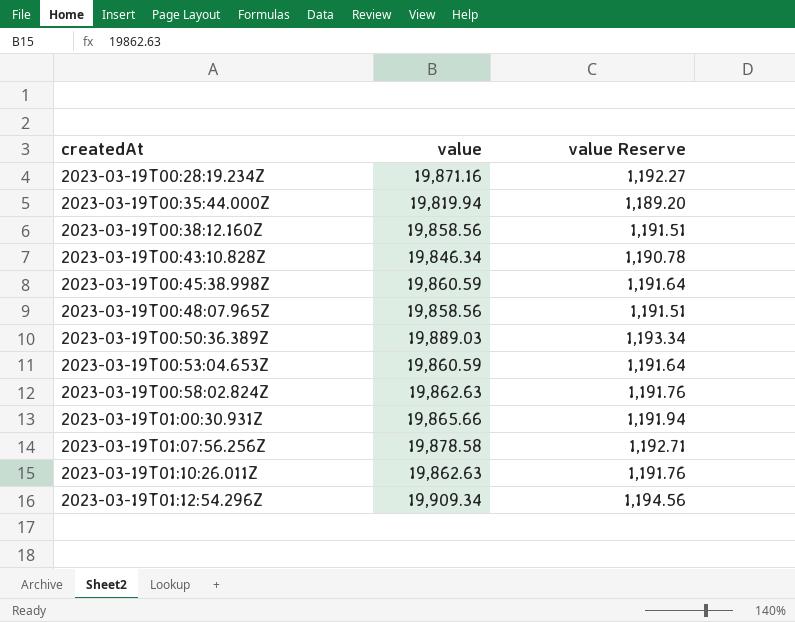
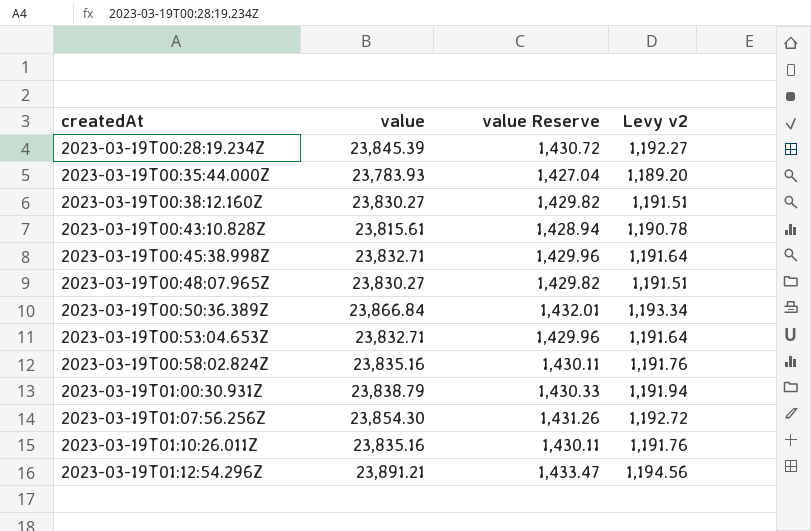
column Levy v2 | formula: none -> [value] * 0.05
2023-03-19T00:28:19.234Z | value: 19,871.16 -> 23,845.39
2023-03-19T00:28:19.234Z | value Reserve: 1,192.27 -> 1,430.72
2023-03-19T00:35:44.000Z | value: 19,819.94 -> 23,783.93
2023-03-19T00:35:44.000Z | value Reserve: 1,189.20 -> 1,427.04
2023-03-19T00:38:12.160Z | value: 19,858.56 -> 23,830.27
2023-03-19T00:38:12.160Z | value Reserve: 1,191.51 -> 1,429.82
2023-03-19T00:43:10.828Z | value: 19,846.34 -> 23,815.61
2023-03-19T00:43:10.828Z | value Reserve: 1,190.78 -> 1,428.94
2023-03-19T00:45:38.998Z | value: 19,860.59 -> 23,832.71
2023-03-19T00:45:38.998Z | value Reserve: 1,191.64 -> 1,429.96
2023-03-19T00:48:07.965Z | value: 19,858.56 -> 23,830.27
2023-03-19T00:48:07.965Z | value Reserve: 1,191.51 -> 1,429.82
2023-03-19T00:50:36.389Z | value: 19,889.03 -> 23,866.84
2023-03-19T00:50:36.389Z | value Reserve: 1,193.34 -> 1,432.01
2023-03-19T00:53:04.653Z | value: 19,860.59 -> 23,832.71
2023-03-19T00:53:04.653Z | value Reserve: 1,191.64 -> 1,429.96
2023-03-19T00:58:02.824Z | value: 19,862.63 -> 23,835.16
2023-03-19T00:58:02.824Z | value Reserve: 1,191.76 -> 1,430.11
2023-03-19T01:00:30.931Z | value: 19,865.66 -> 23,838.79
2023-03-19T01:00:30.931Z | value Reserve: 1,191.94 -> 1,430.33
2023-03-19T01:07:56.256Z | value: 19,878.58 -> 23,854.30
2023-03-19T01:07:56.256Z | value Reserve: 1,192.71 -> 1,431.26
2023-03-19T01:10:26.011Z | value: 19,862.63 -> 23,835.16
2023-03-19T01:10:26.011Z | value Reserve: 1,191.76 -> 1,430.11
2023-03-19T01:12:54.296Z | value: 19,909.34 -> 23,891.21
2023-03-19T01:12:54.296Z | value Reserve: 1,194.56 -> 1,433.47

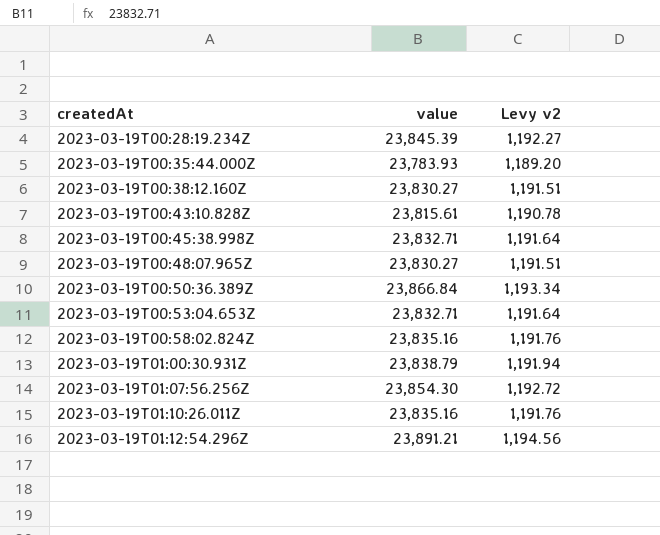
column value Reserve | formula: [value] * 0.06 -> none

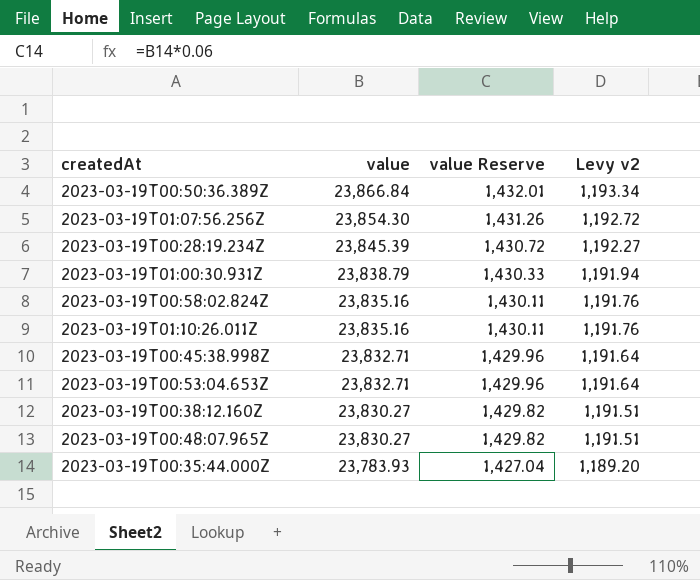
row order: createdAt ascending -> value descending
column value Reserve | formula: none -> [value] * 0.06
row 2023-03-19T00:43:10.828Z: 23,815.61 | 1,190.78 -> none
row 2023-03-19T01:12:54.296Z: 23,891.21 | 1,194.56 -> none

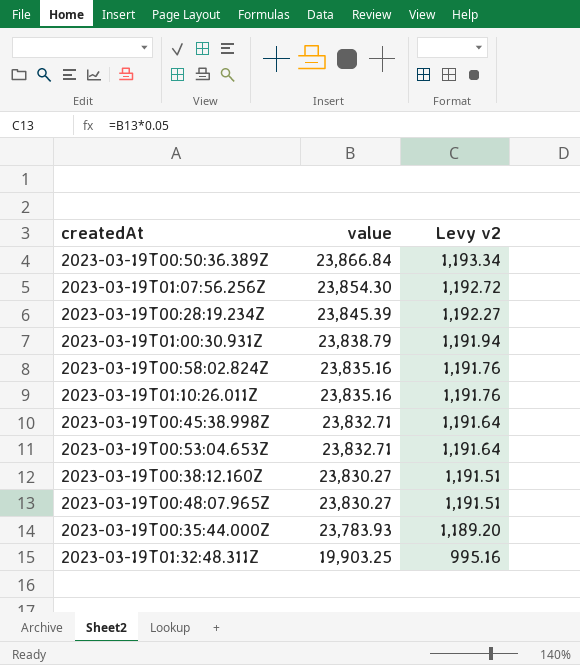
column value Reserve | formula: [value] * 0.06 -> none
row 2023-03-19T01:32:48.311Z: none -> 19,903.25 | 995.16

